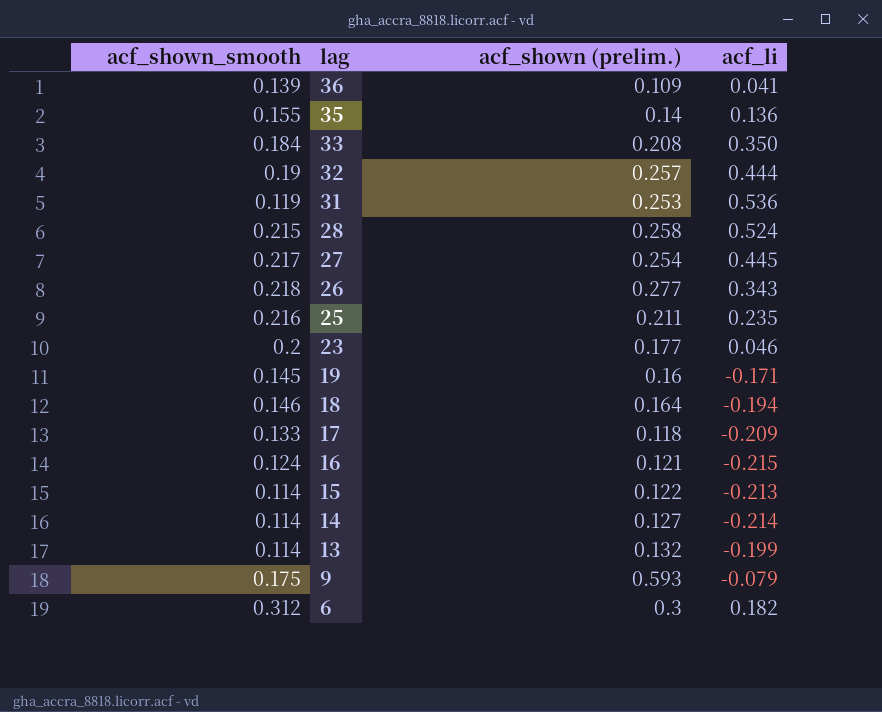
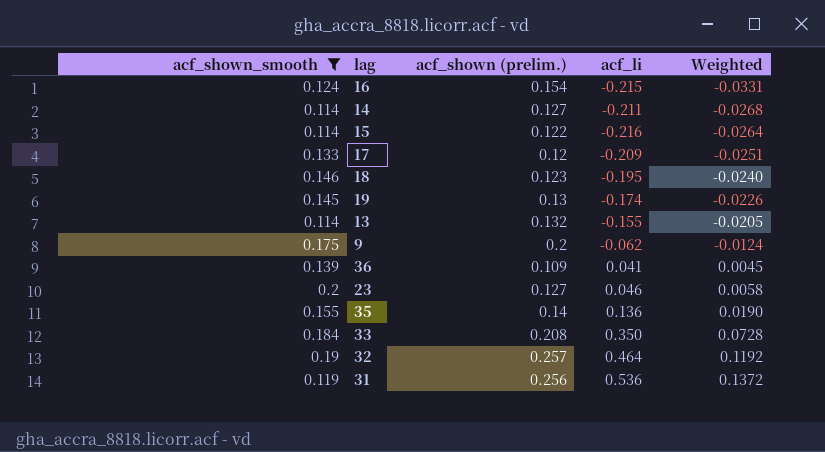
filter: none -> acf_shown_smooth <= 0.2
row order: lag descending -> Weighted ascending
column Weighted | formula: none -> [acf_shown (prelim.)] * [acf_li]
16 | acf_shown (prelim.): 0.121 -> 0.154
14 | acf_li: -0.214 -> -0.211
15 | acf_li: -0.213 -> -0.216
17 | acf_shown (prelim.): 0.118 -> 0.12
18 | acf_shown (prelim.): 0.164 -> 0.123
18 | acf_li: -0.194 -> -0.195
19 | acf_shown (prelim.): 0.16 -> 0.13
19 | acf_li: -0.171 -> -0.174
13 | acf_li: -0.199 -> -0.155
9 | acf_shown (prelim.): 0.593 -> 0.2
9 | acf_li: -0.079 -> -0.062
23 | acf_shown (prelim.): 0.177 -> 0.127
32 | acf_li: 0.444 -> 0.464
31 | acf_shown (prelim.): 0.253 -> 0.256

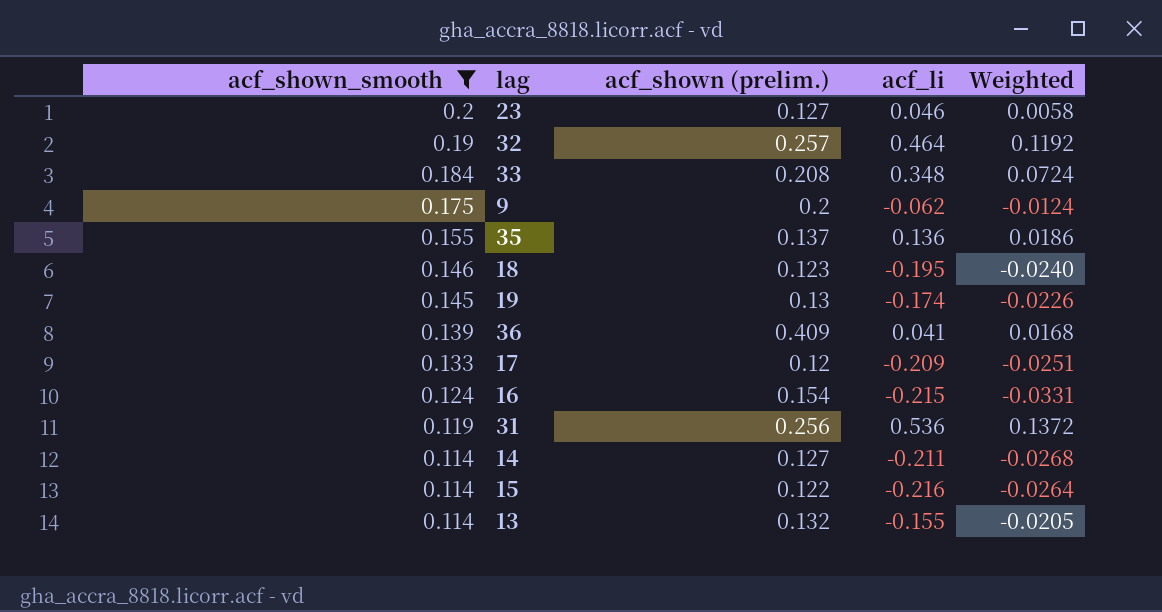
row order: Weighted ascending -> acf_shown_smooth descending
33 | acf_li: 0.350 -> 0.348
33 | Weighted: 0.0728 -> 0.0724
35 | acf_shown (prelim.): 0.14 -> 0.137
35 | Weighted: 0.0190 -> 0.0186
36 | acf_shown (prelim.): 0.109 -> 0.409
36 | Weighted: 0.0045 -> 0.0168

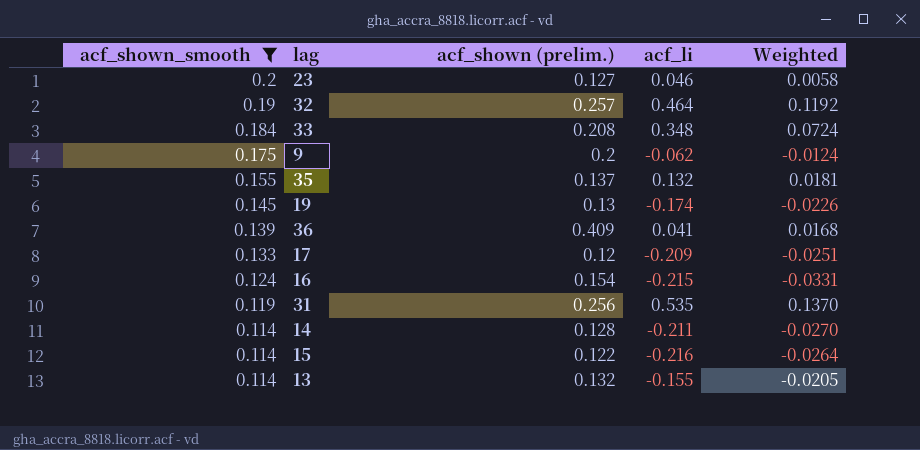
row 18: 0.146 | 0.123 | -0.195 | -0.0240 -> none
35 | acf_li: 0.136 -> 0.132
35 | Weighted: 0.0186 -> 0.0181
31 | acf_li: 0.536 -> 0.535
31 | Weighted: 0.1372 -> 0.1370
14 | acf_shown (prelim.): 0.127 -> 0.128
14 | Weighted: -0.0268 -> -0.0270

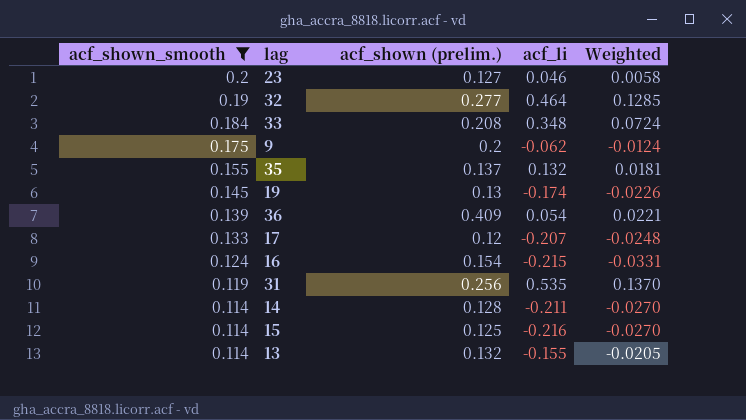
32 | acf_shown (prelim.): 0.257 -> 0.277
32 | Weighted: 0.1192 -> 0.1285
36 | acf_li: 0.041 -> 0.054
36 | Weighted: 0.0168 -> 0.0221
17 | acf_li: -0.209 -> -0.207
17 | Weighted: -0.0251 -> -0.0248
15 | acf_shown (prelim.): 0.122 -> 0.125
15 | Weighted: -0.0264 -> -0.0270

